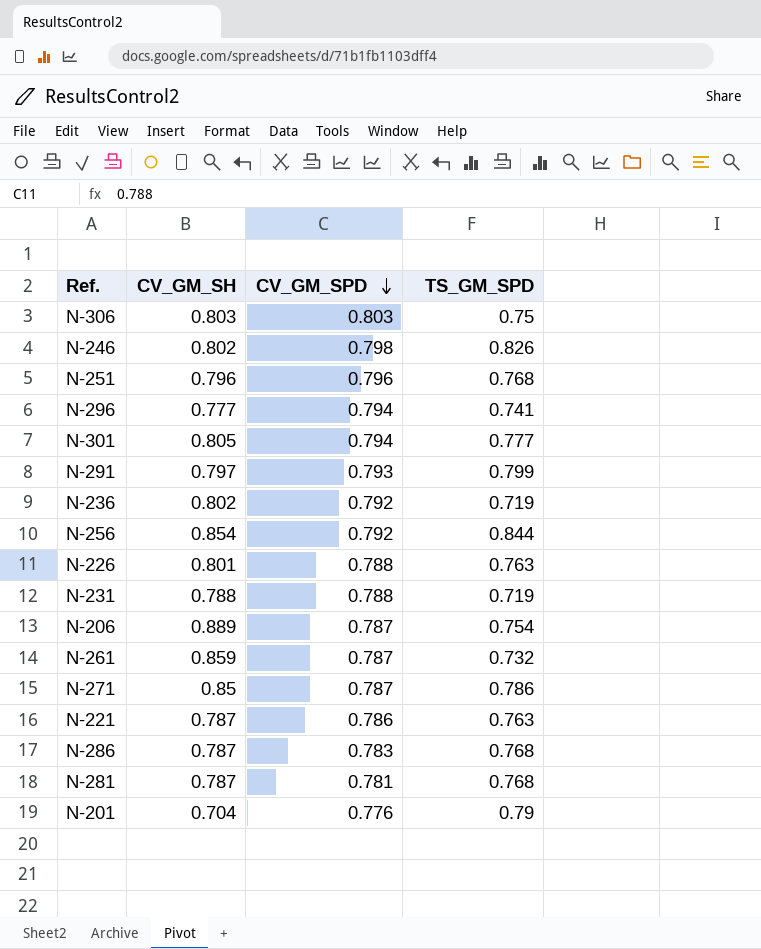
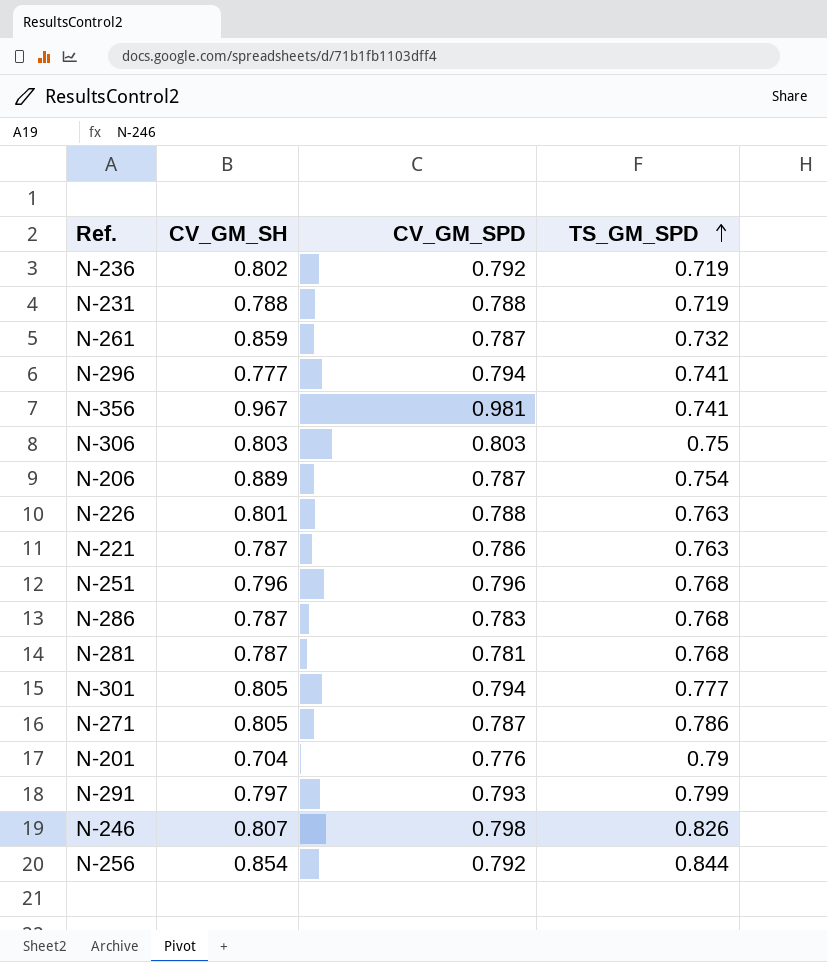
row order: CV_GM_SPD descending -> TS_GM_SPD ascending
row N-356: none -> 0.967 | 0.981 | 0.741
N-271 | CV_GM_SH: 0.85 -> 0.805
N-246 | CV_GM_SH: 0.802 -> 0.807

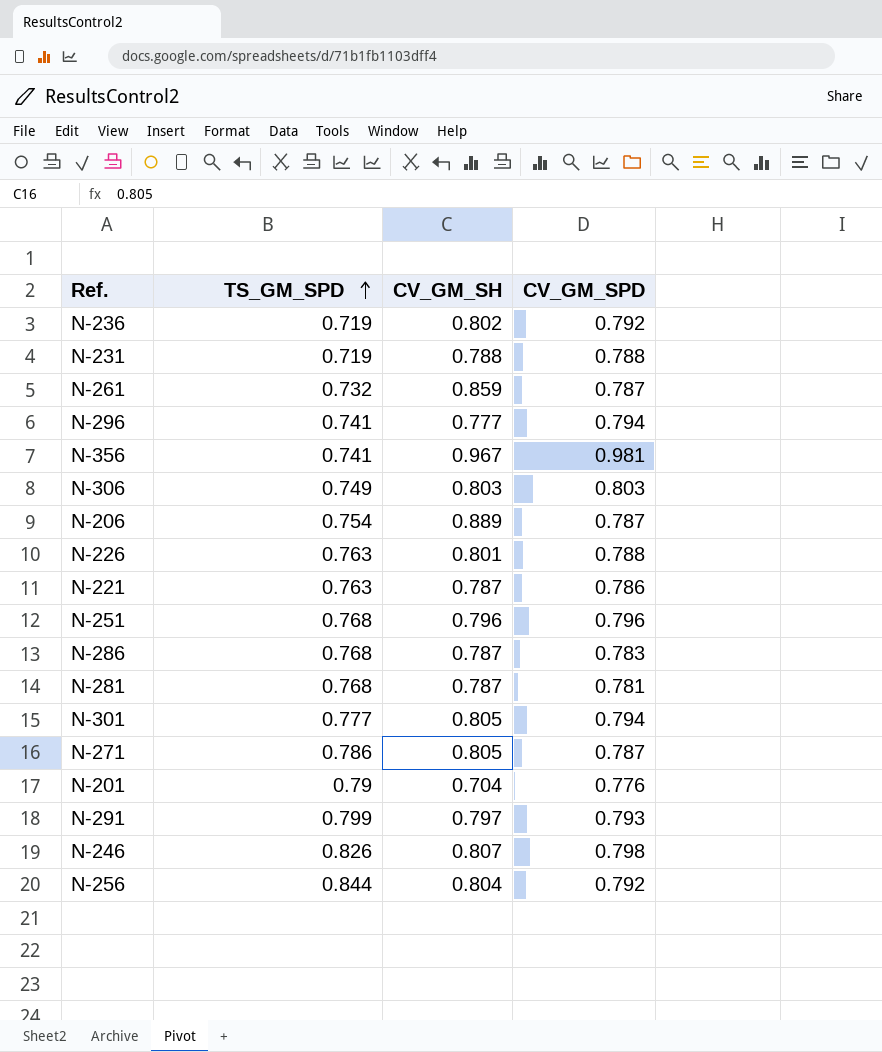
column TS_GM_SPD | position: 4 -> 2
N-306 | TS_GM_SPD: 0.75 -> 0.749
N-256 | CV_GM_SH: 0.854 -> 0.804

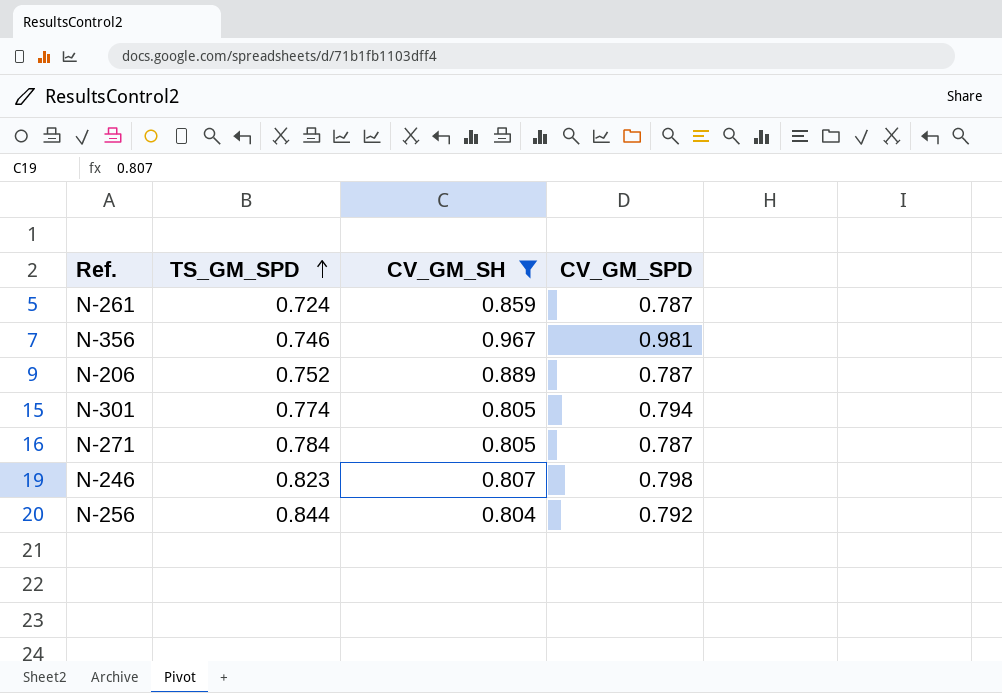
filter: none -> CV_GM_SH >= 0.804
N-261 | TS_GM_SPD: 0.732 -> 0.724
N-356 | TS_GM_SPD: 0.741 -> 0.746
N-206 | TS_GM_SPD: 0.754 -> 0.752
N-301 | TS_GM_SPD: 0.777 -> 0.774
N-271 | TS_GM_SPD: 0.786 -> 0.784
N-246 | TS_GM_SPD: 0.826 -> 0.823

